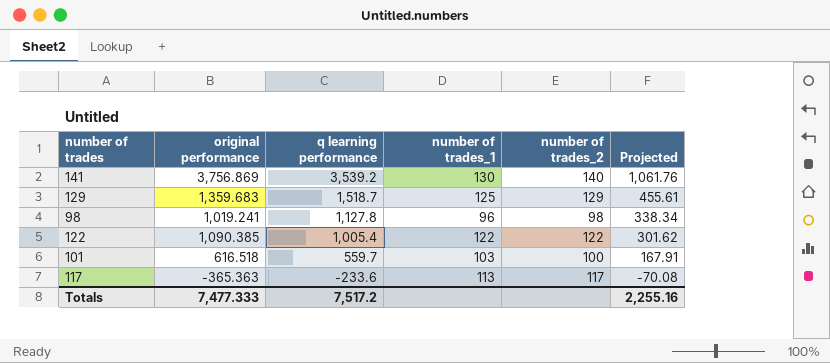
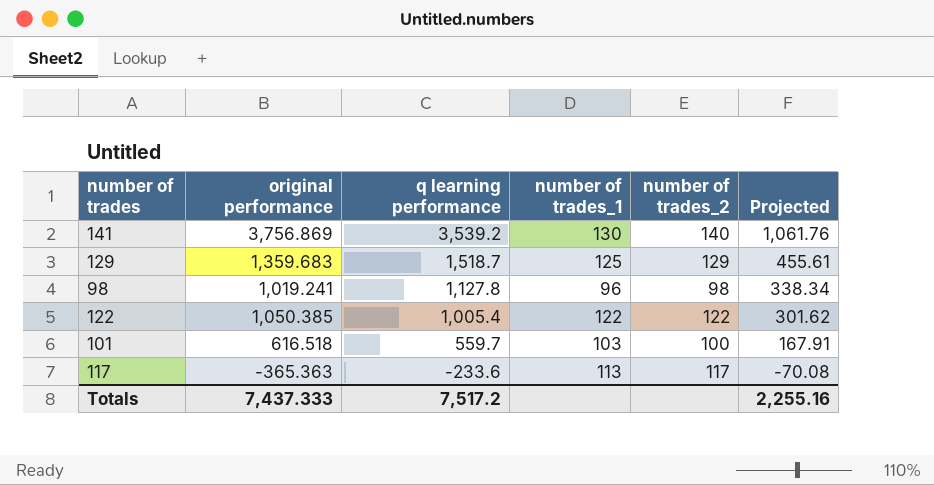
122 | original performance: 1,090.385 -> 1,050.385
Totals | original performance: 7,477.333 -> 7,437.333

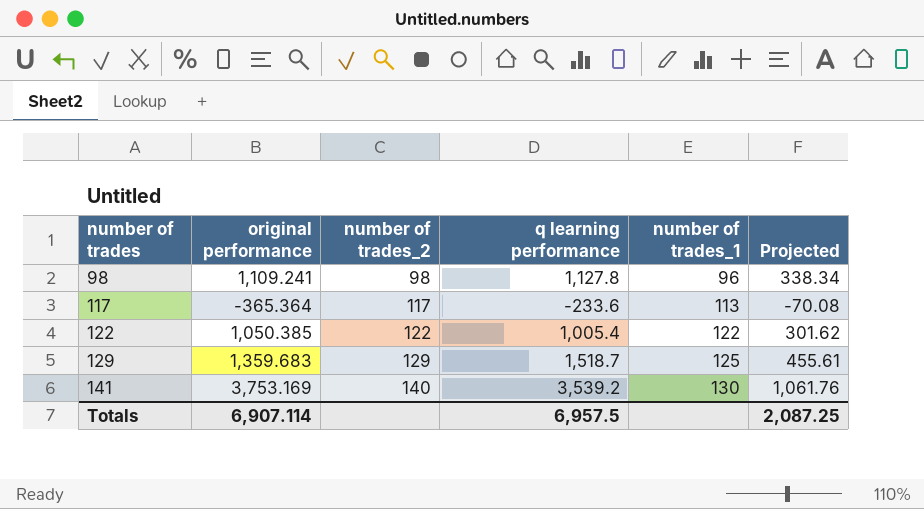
row order: q learning performance descending -> number of trades ascending
column number of trades_2 | position: 5 -> 3
row 101: 616.518 | 559.7 | 103 | 100 | 167.91 -> none
98 | original performance: 1,019.241 -> 1,109.241
117 | original performance: -365.363 -> -365.364
141 | original performance: 3,756.869 -> 3,753.169
Totals | original performance: 7,437.333 -> 6,907.114
Totals | q learning performance: 7,517.2 -> 6,957.5
Totals | Projected: 2,255.16 -> 2,087.25

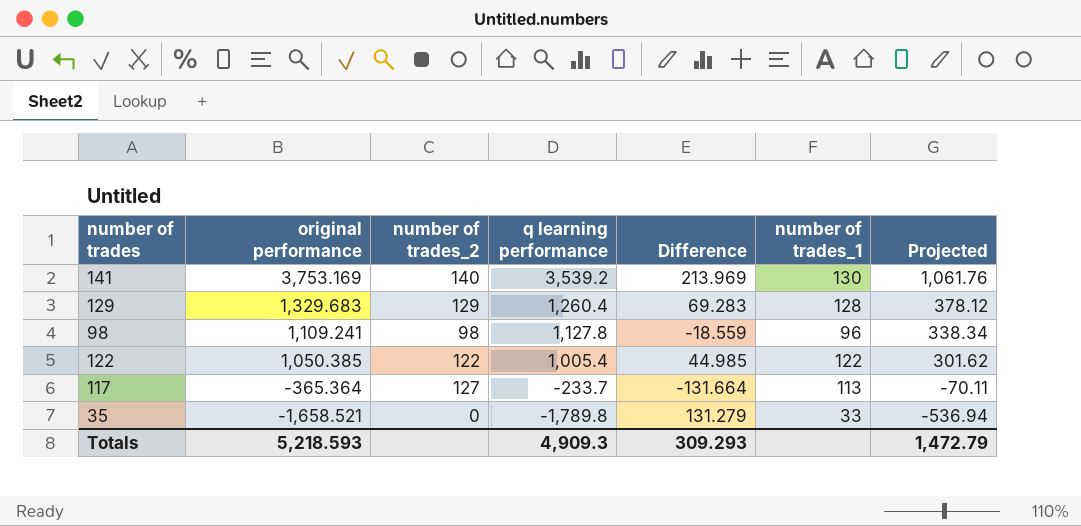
row order: number of trades ascending -> original performance descending
column Difference | formula: none -> [original performance] - [q learning performance]
129 | original performance: 1,359.683 -> 1,329.683
129 | q learning performance: 1,518.7 -> 1,260.4
129 | number of trades_1: 125 -> 128
129 | Projected: 455.61 -> 378.12
117 | number of trades_2: 117 -> 127
117 | q learning performance: -233.6 -> -233.7
117 | Projected: -70.08 -> -70.11
row 35: none -> -1,658.521 | 0 | -1,789.8 | 131.279 | 33 | -536.94
Totals | original performance: 6,907.114 -> 5,218.593
Totals | q learning performance: 6,957.5 -> 4,909.3
Totals | Projected: 2,087.25 -> 1,472.79

